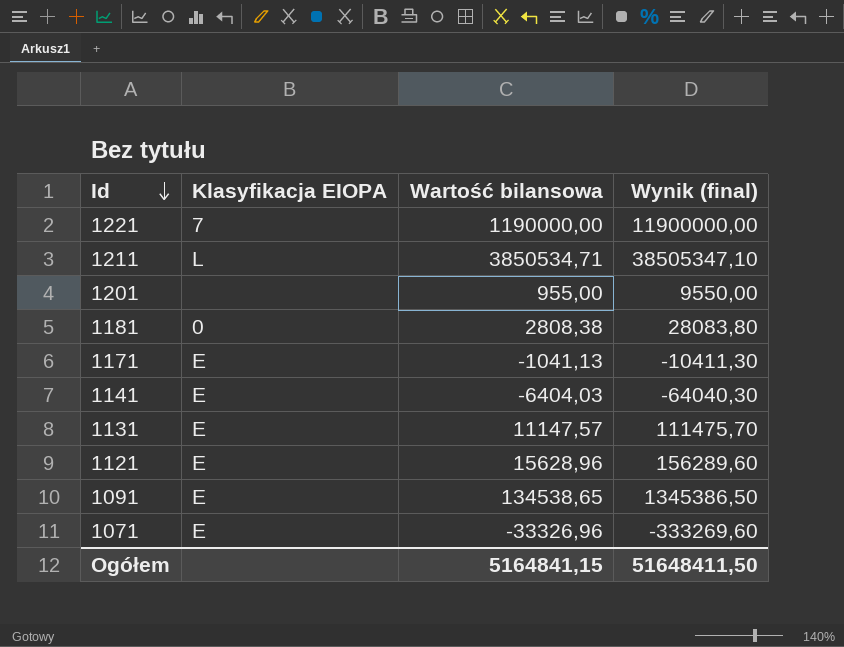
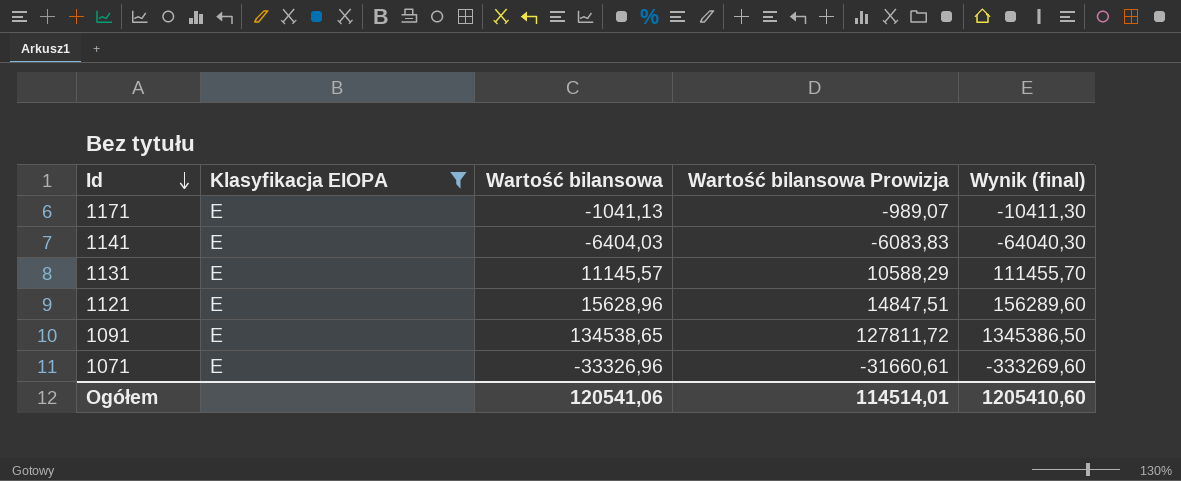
filter: none -> Klasyfikacja EIOPA = E
column Wartość bilansowa Prowizja | formula: none -> [Wartość bilansowa] * 0,95
1131 | Wartość bilansowa: 11147,57 -> 11145,57
1131 | Wynik (final): 111475,70 -> 111455,70
Ogółem | Wartość bilansowa: 5164841,15 -> 120541,06
Ogółem | Wynik (final): 51648411,50 -> 1205410,60

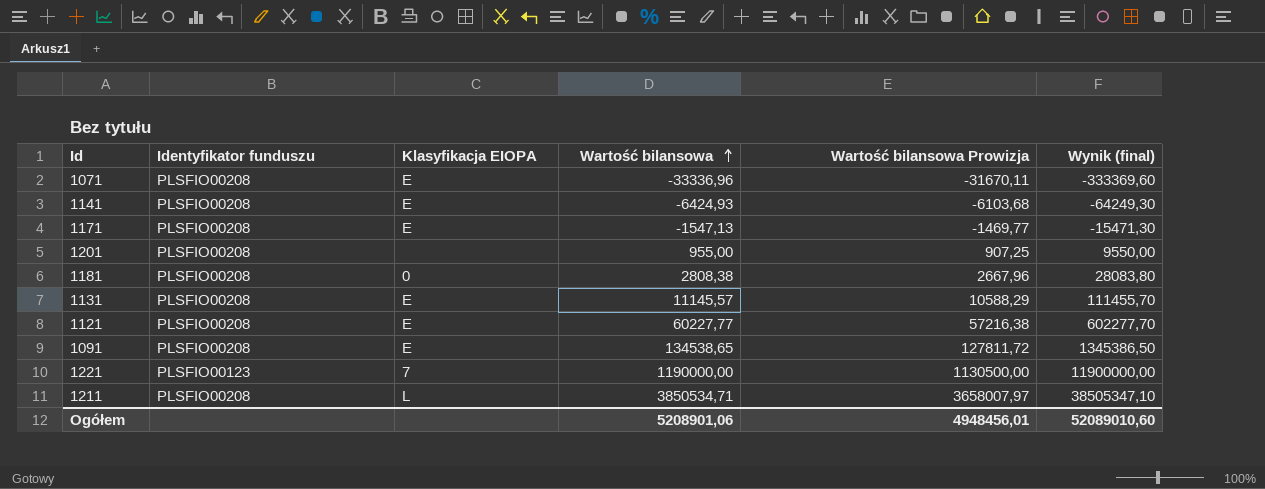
filter: Klasyfikacja EIOPA = E -> none
row order: Id descending -> Wartość bilansowa ascending
column Identyfikator funduszu | position: none -> 2
1071 | Wartość bilansowa: -33326,96 -> -33336,96
1071 | Wartość bilansowa Prowizja: -31660,61 -> -31670,11
1071 | Wynik (final): -333269,60 -> -333369,60
1141 | Wartość bilansowa: -6404,03 -> -6424,93
1141 | Wartość bilansowa Prowizja: -6083,83 -> -6103,68
1141 | Wynik (final): -64040,30 -> -64249,30
1171 | Wartość bilansowa: -1041,13 -> -1547,13
1171 | Wartość bilansowa Prowizja: -989,07 -> -1469,77
1171 | Wynik (final): -10411,30 -> -15471,30
1121 | Wartość bilansowa: 15628,96 -> 60227,77
1121 | Wartość bilansowa Prowizja: 14847,51 -> 57216,38
1121 | Wynik (final): 156289,60 -> 602277,70
Ogółem | Wartość bilansowa: 120541,06 -> 5208901,06
Ogółem | Wartość bilansowa Prowizja: 114514,01 -> 4948456,01
Ogółem | Wynik (final): 1205410,60 -> 52089010,60

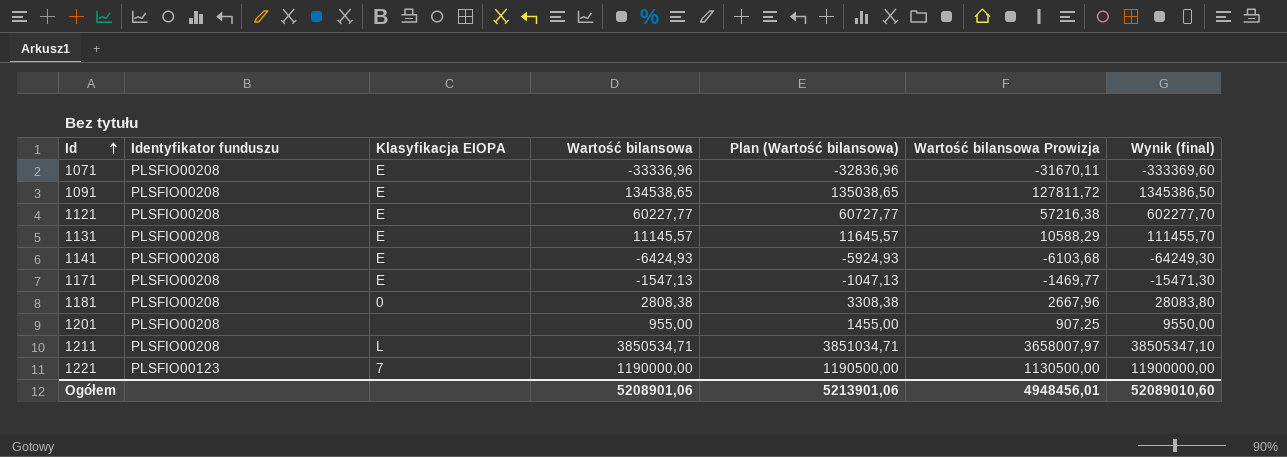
row order: Wartość bilansowa ascending -> Id ascending
column Plan (Wartość bilansowa) | formula: none -> [Wartość bilansowa] + 500

